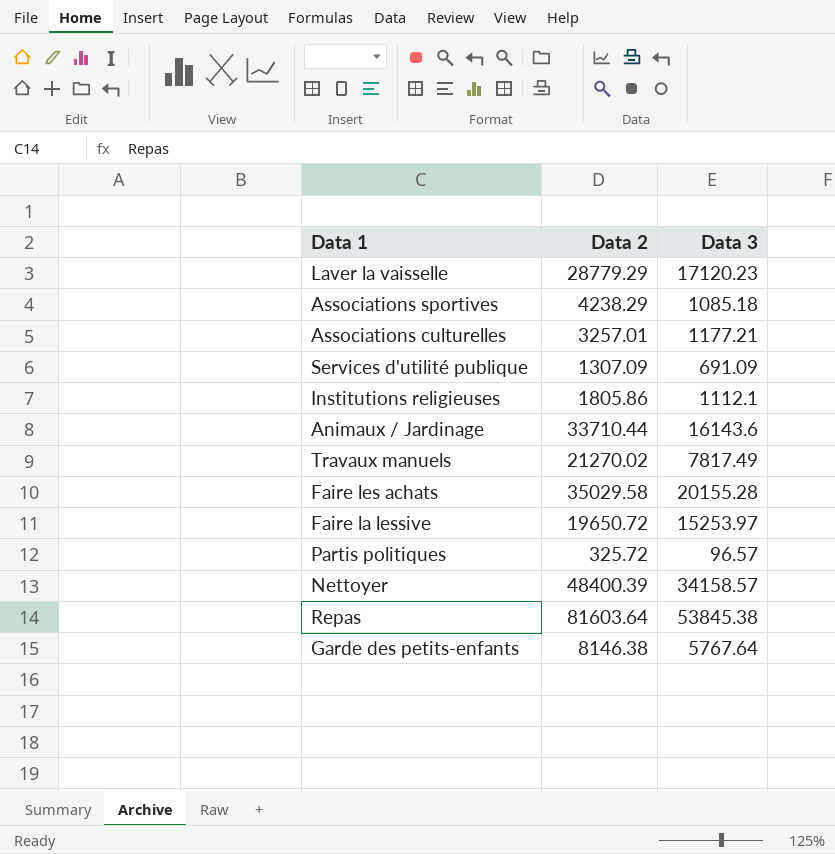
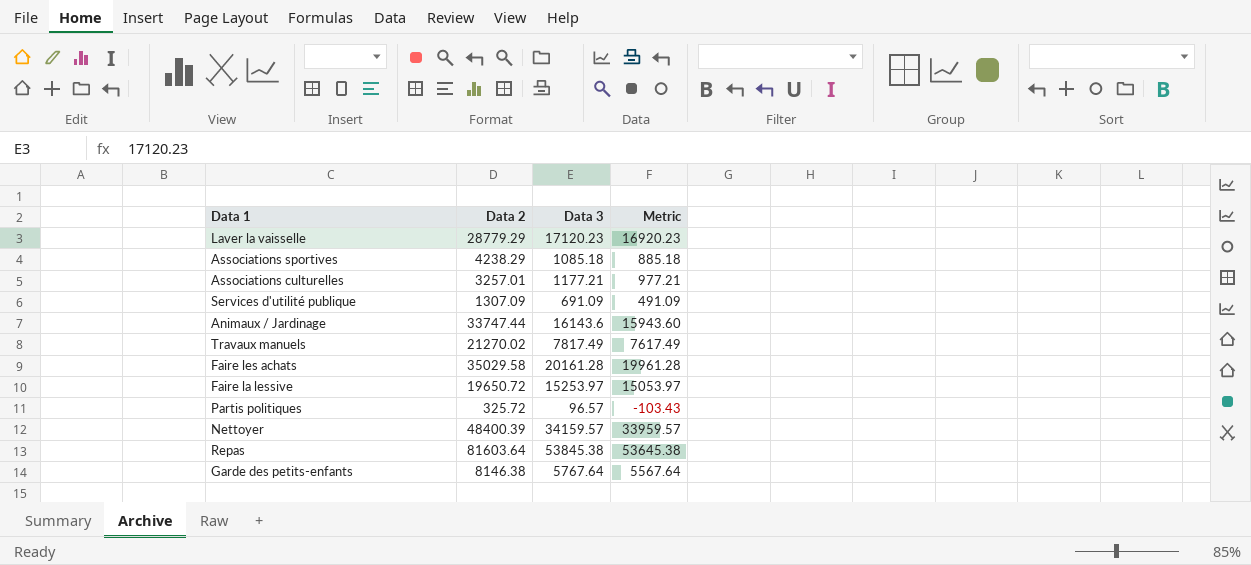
column Metric | formula: none -> [Data 3] - 200
row Institutions religieuses: 1805.86 | 1112.1 -> none
Animaux / Jardinage | Data 2: 33710.44 -> 33747.44
Faire les achats | Data 3: 20155.28 -> 20161.28
Nettoyer | Data 3: 34158.57 -> 34159.57

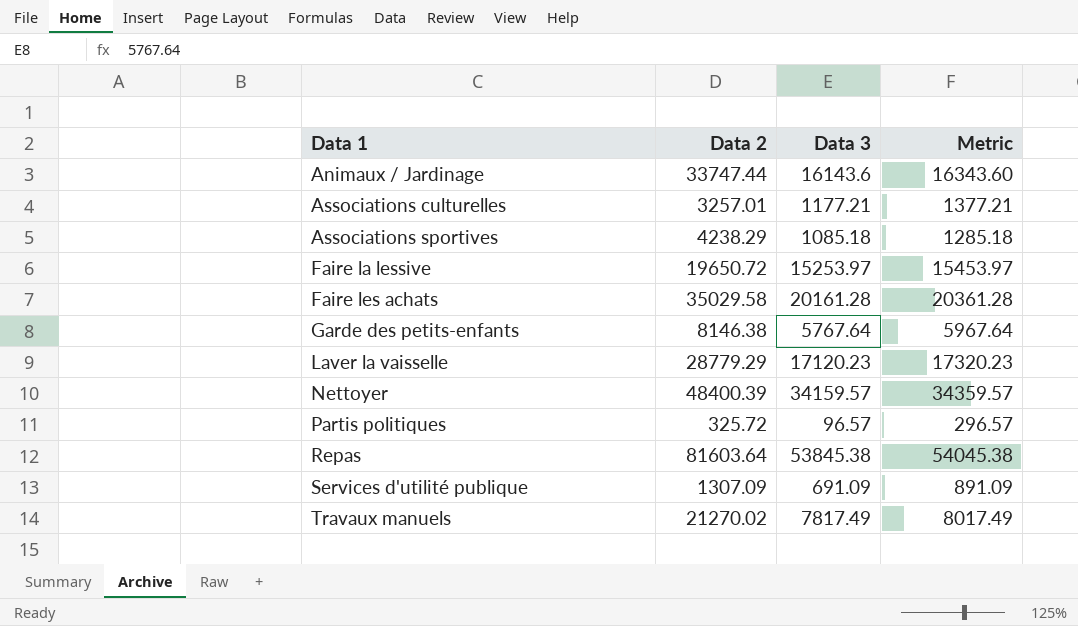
row order: none -> Data 1 ascending
column Metric | formula: [Data 3] - 200 -> [Data 3] + 200

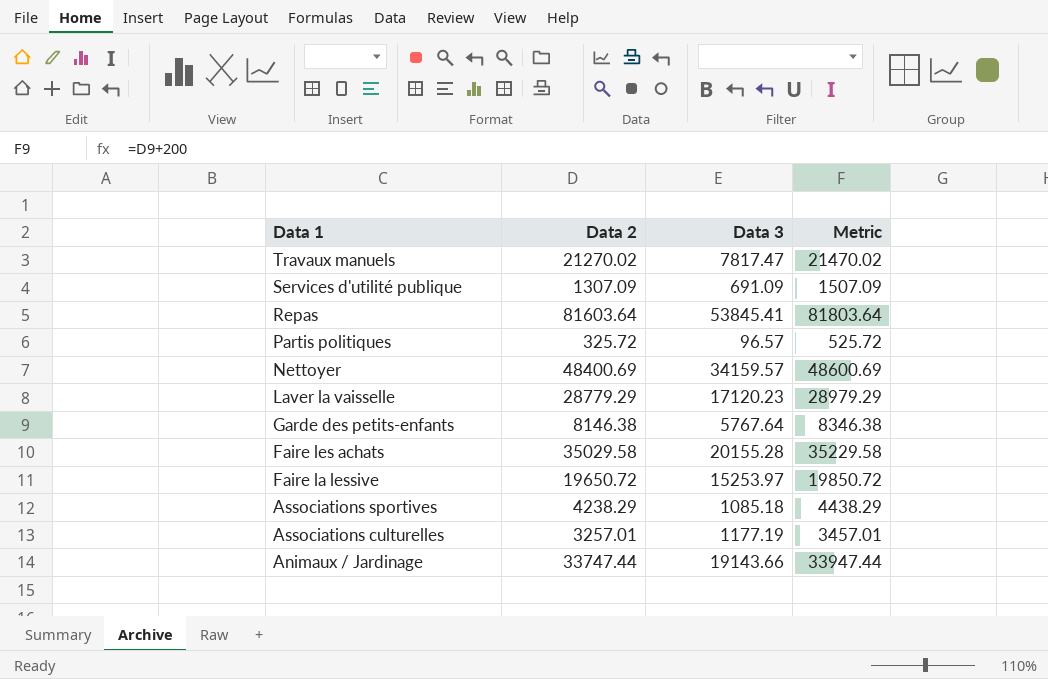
row order: Data 1 ascending -> Data 1 descending
column Metric | formula: [Data 3] + 200 -> [Data 2] + 200
Travaux manuels | Data 3: 7817.49 -> 7817.47
Repas | Data 3: 53845.38 -> 53845.41
Nettoyer | Data 2: 48400.39 -> 48400.69
Faire les achats | Data 3: 20161.28 -> 20155.28
Associations culturelles | Data 3: 1177.21 -> 1177.19
Animaux / Jardinage | Data 3: 16143.6 -> 19143.66

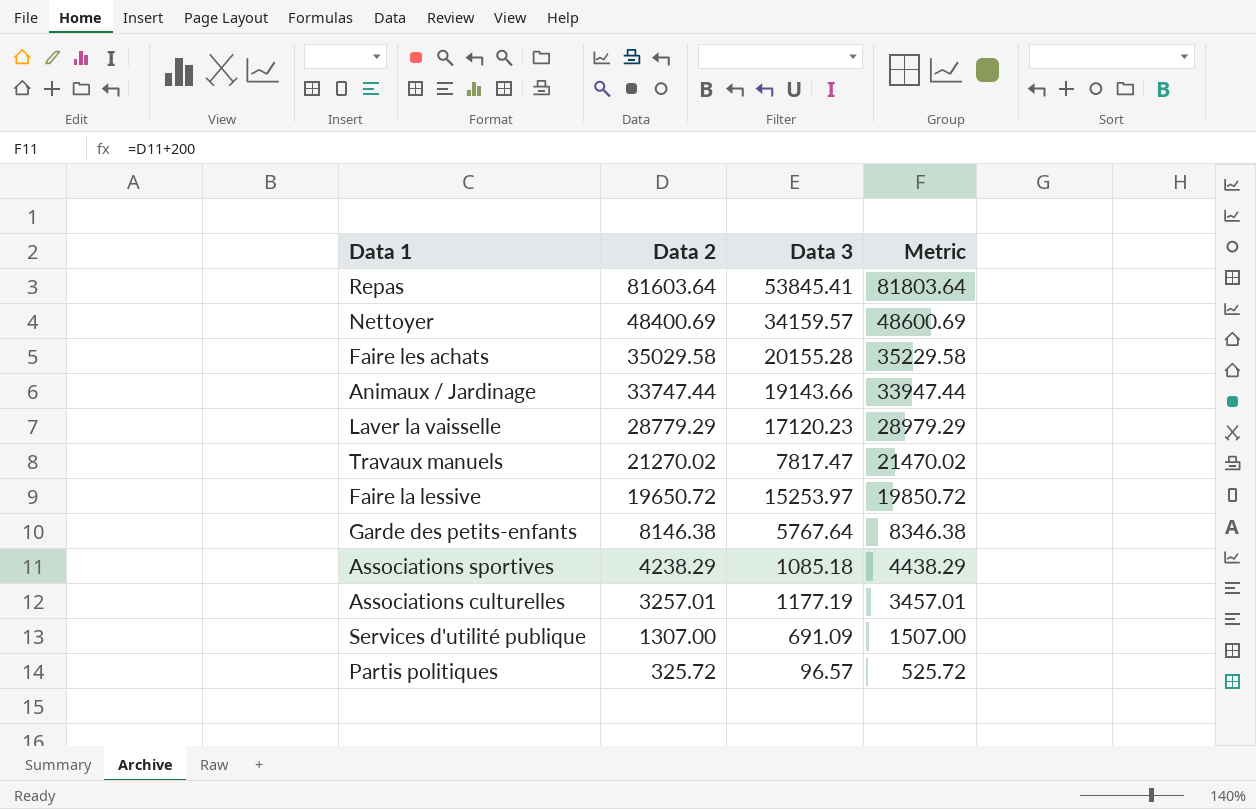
row order: Data 1 descending -> Data 2 descending
Services d'utilité publique | Data 2: 1307.09 -> 1307.00
Services d'utilité publique | Metric: 1507.09 -> 1507.00

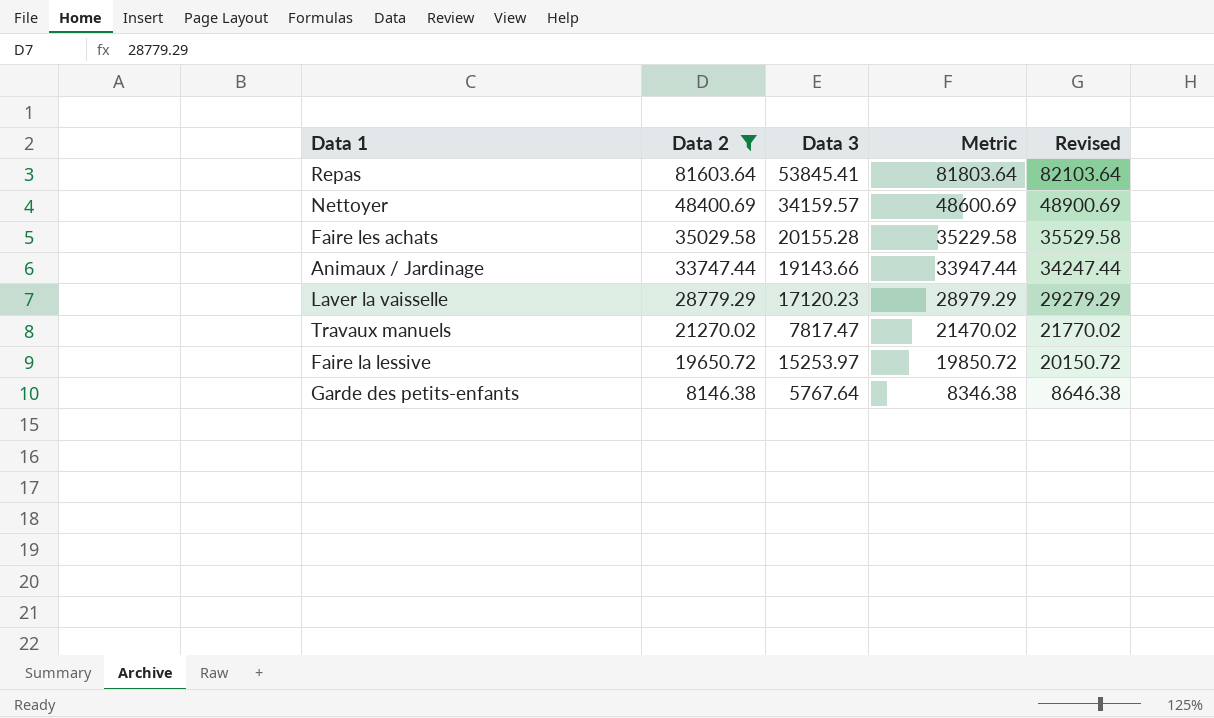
filter: none -> Data 2 >= 8146.38
column Revised | formula: none -> [Data 2] + 500

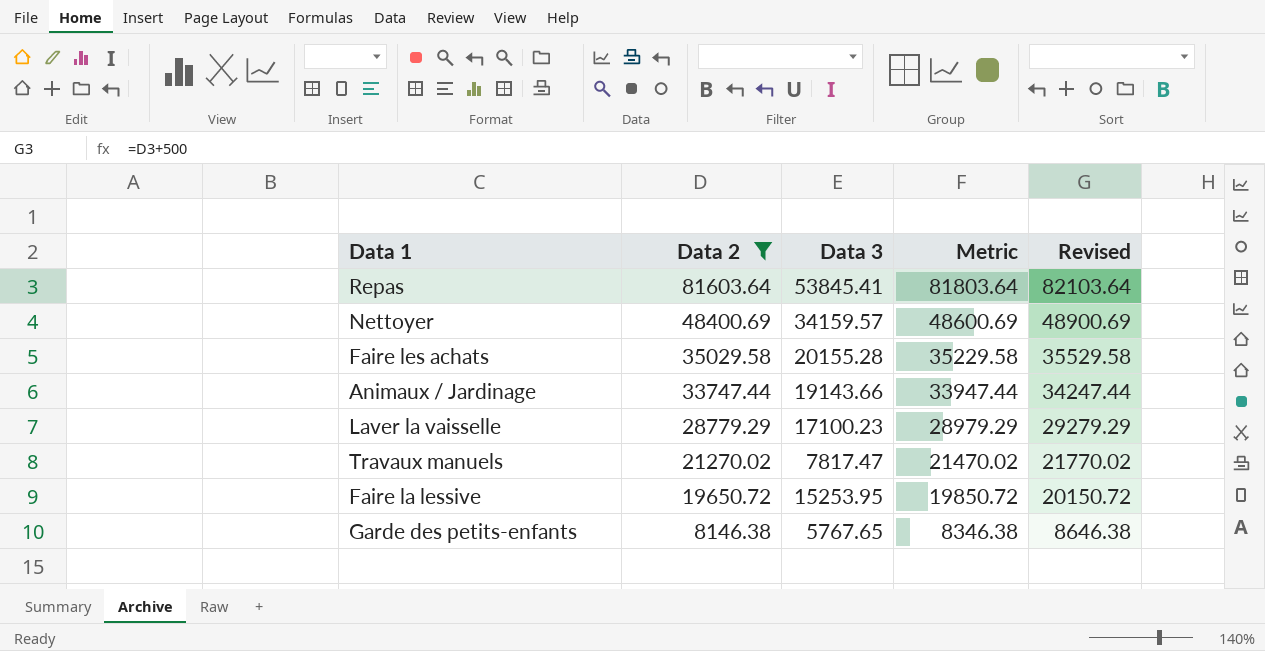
Laver la vaisselle | Data 3: 17120.23 -> 17100.23
Faire la lessive | Data 3: 15253.97 -> 15253.95
Garde des petits-enfants | Data 3: 5767.64 -> 5767.65

